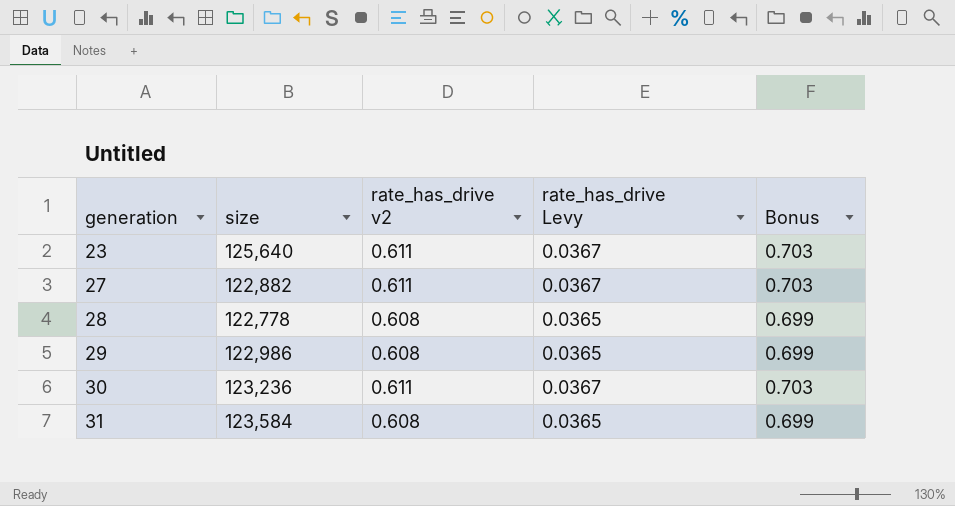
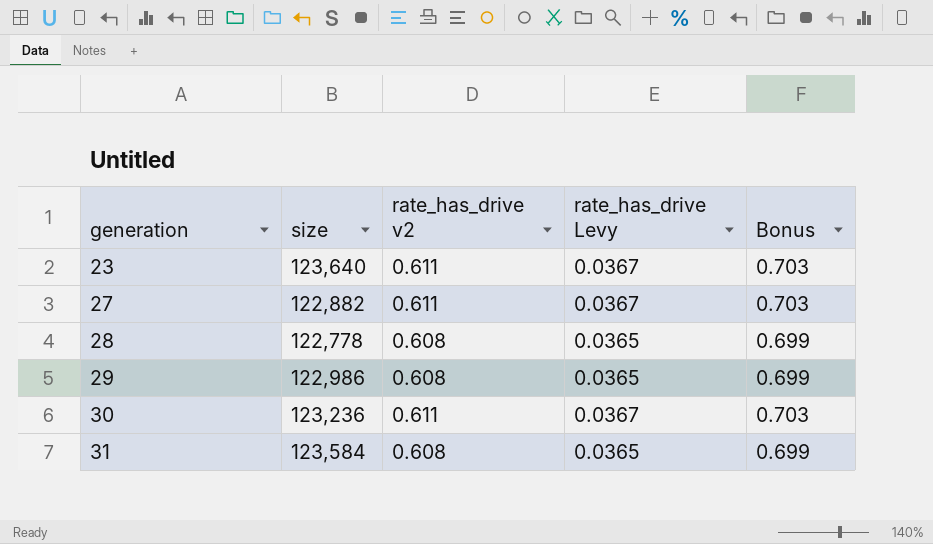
23 | size: 125,640 -> 123,640

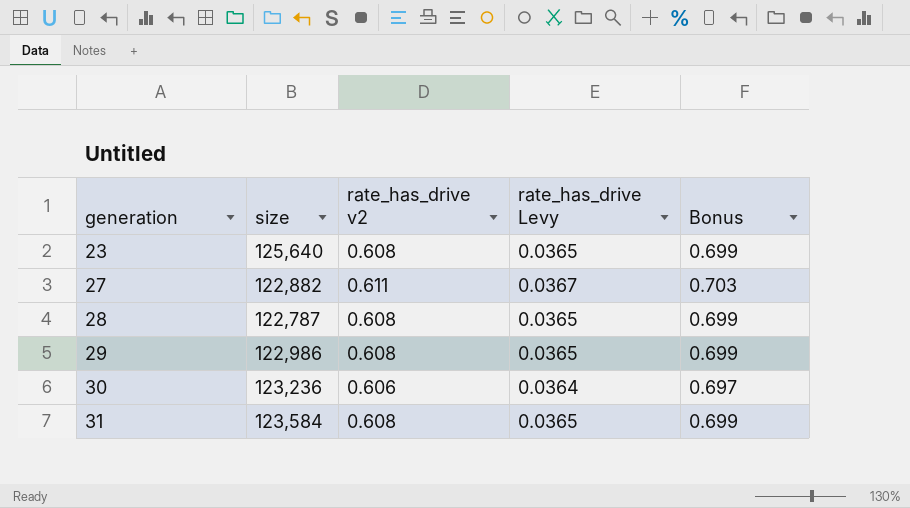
23 | size: 123,640 -> 125,640
23 | rate_has_drive v2: 0.611 -> 0.608
23 | rate_has_drive Levy: 0.0367 -> 0.0365
23 | Bonus: 0.703 -> 0.699
28 | size: 122,778 -> 122,787
30 | rate_has_drive v2: 0.611 -> 0.606
30 | rate_has_drive Levy: 0.0367 -> 0.0364
30 | Bonus: 0.703 -> 0.697

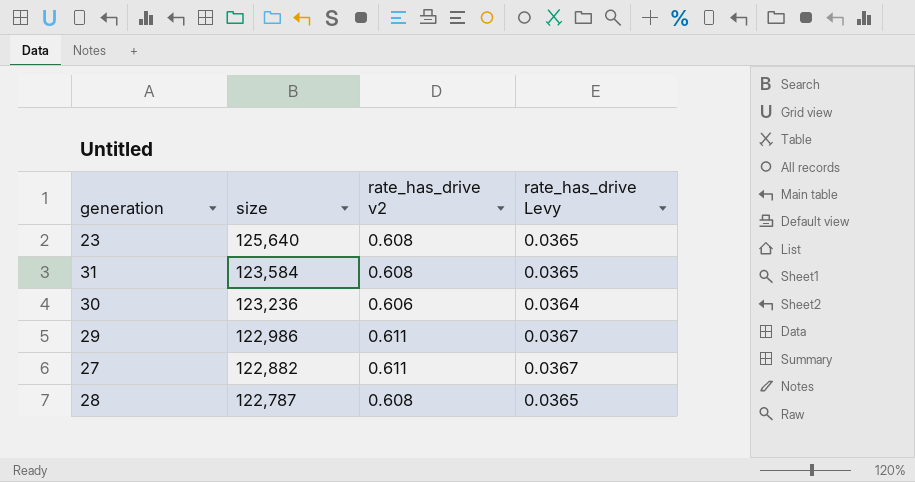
row order: generation ascending -> size descending
column Bonus | formula: [rate_has_drive v2] * 1.15 -> none
29 | rate_has_drive v2: 0.608 -> 0.611
29 | rate_has_drive Levy: 0.0365 -> 0.0367

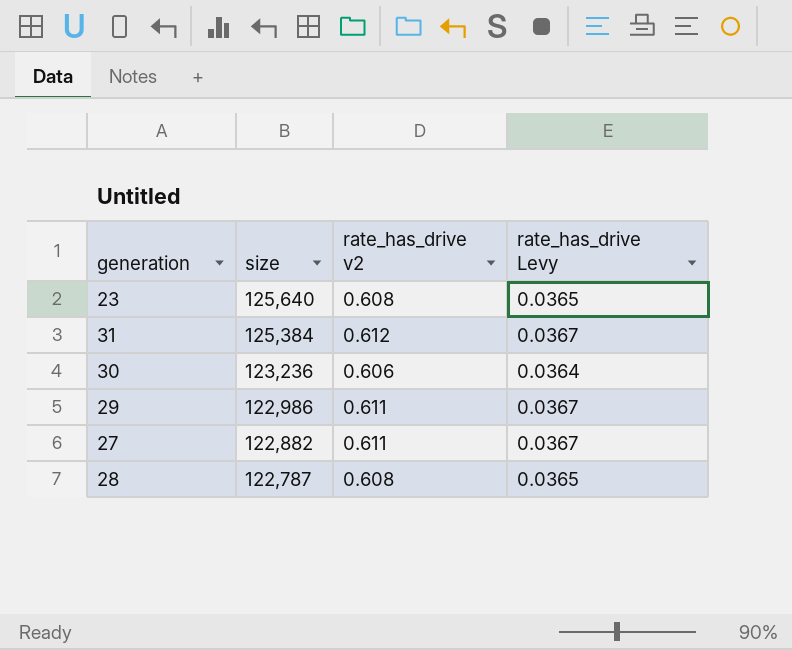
31 | size: 123,584 -> 125,384
31 | rate_has_drive v2: 0.608 -> 0.612
31 | rate_has_drive Levy: 0.0365 -> 0.0367

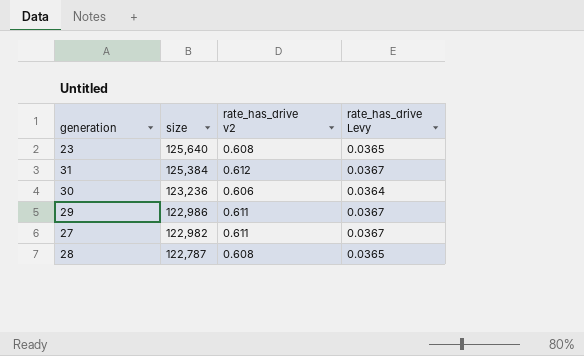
27 | size: 122,882 -> 122,982

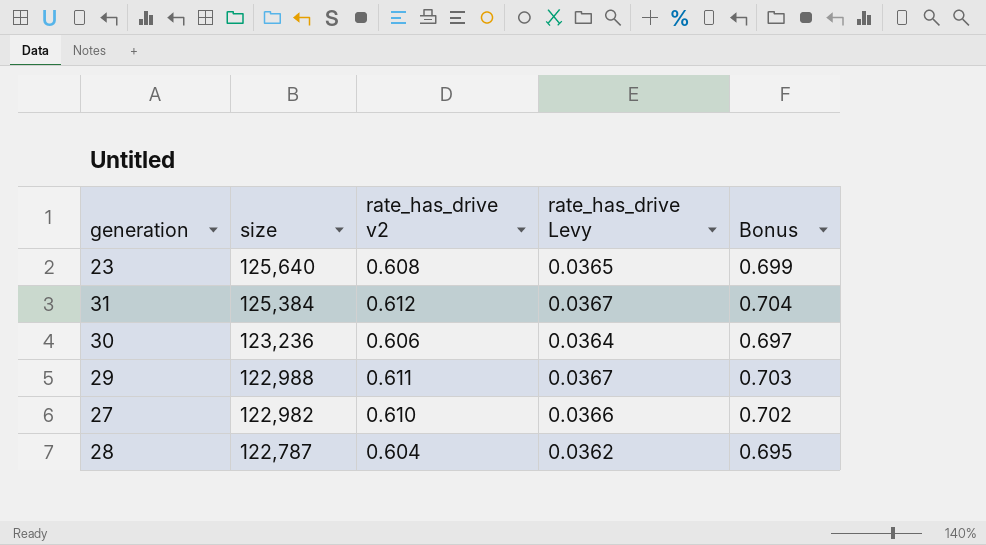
column Bonus | formula: none -> [rate_has_drive v2] * 1.15
29 | size: 122,986 -> 122,988
27 | rate_has_drive v2: 0.611 -> 0.610
27 | rate_has_drive Levy: 0.0367 -> 0.0366
28 | rate_has_drive v2: 0.608 -> 0.604
28 | rate_has_drive Levy: 0.0365 -> 0.0362

